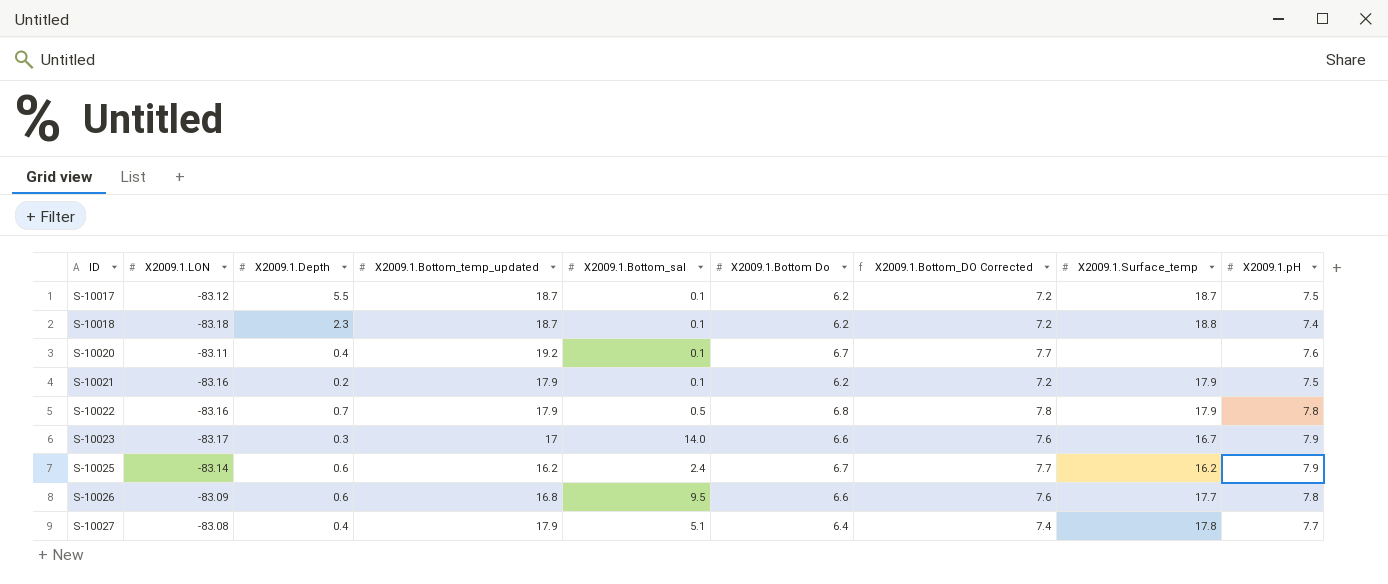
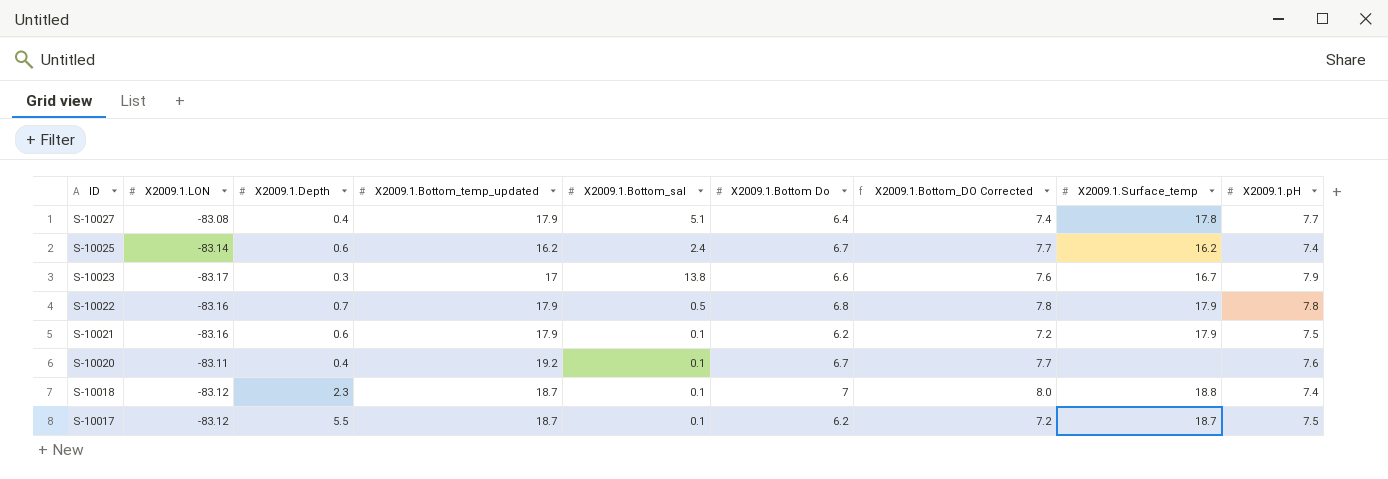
row order: ID ascending -> ID descending
row S-10026: -83.09 | 0.6 | 16.8 | 9.5 | 6.6 | 7.6 | 17.7 | 7.8 -> none
S-10025 | X2009.1.pH: 7.9 -> 7.4
S-10023 | X2009.1.Bottom_sal: 14.0 -> 13.8
S-10021 | X2009.1.Depth: 0.2 -> 0.6
S-10018 | X2009.1.LON: -83.18 -> -83.12
S-10018 | X2009.1.Bottom Do: 6.2 -> 7
S-10018 | X2009.1.Bottom_DO Corrected: 7.2 -> 8.0

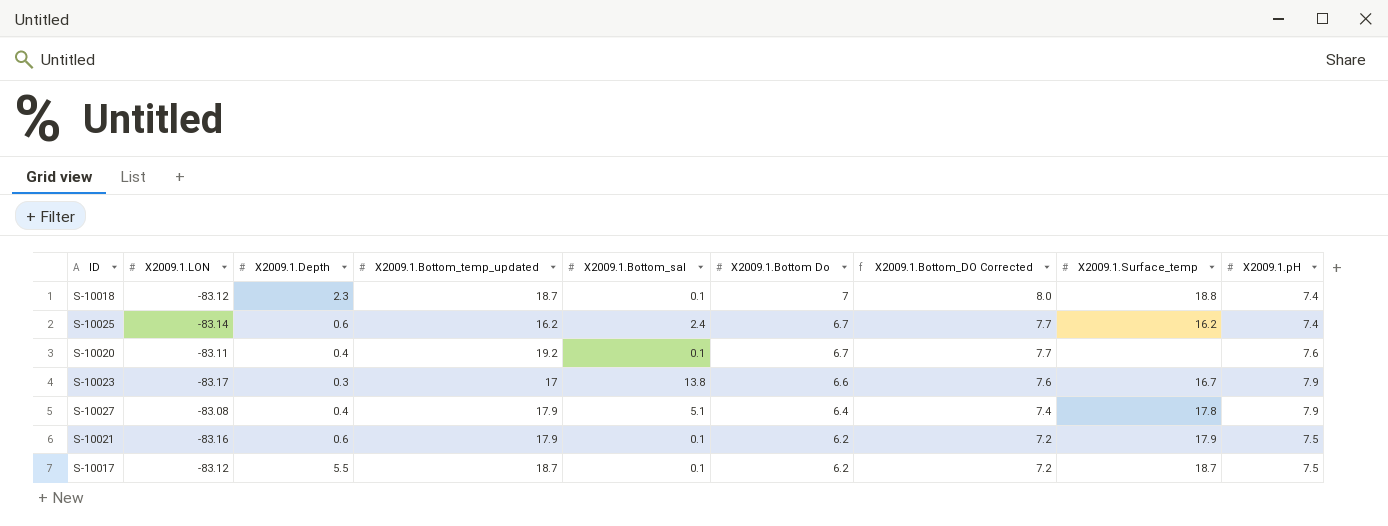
row order: ID descending -> X2009.1.Bottom Do descending
row S-10022: -83.16 | 0.7 | 17.9 | 0.5 | 6.8 | 7.8 | 17.9 | 7.8 -> none
S-10027 | X2009.1.pH: 7.7 -> 7.9

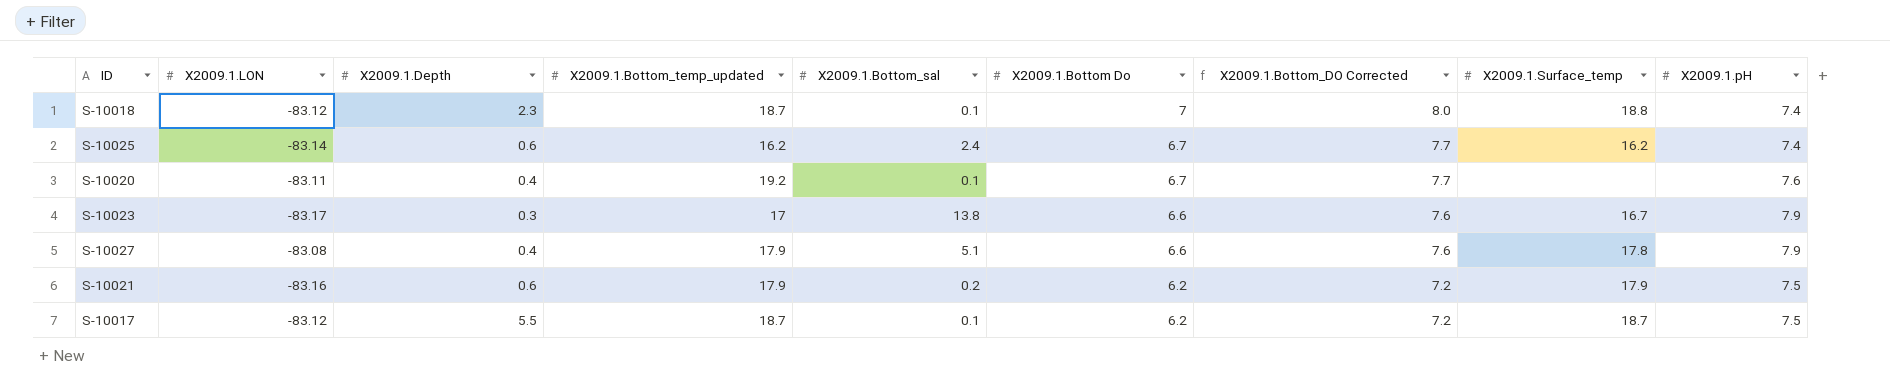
S-10027 | X2009.1.Bottom Do: 6.4 -> 6.6
S-10027 | X2009.1.Bottom_DO Corrected: 7.4 -> 7.6
S-10021 | X2009.1.Bottom_sal: 0.1 -> 0.2

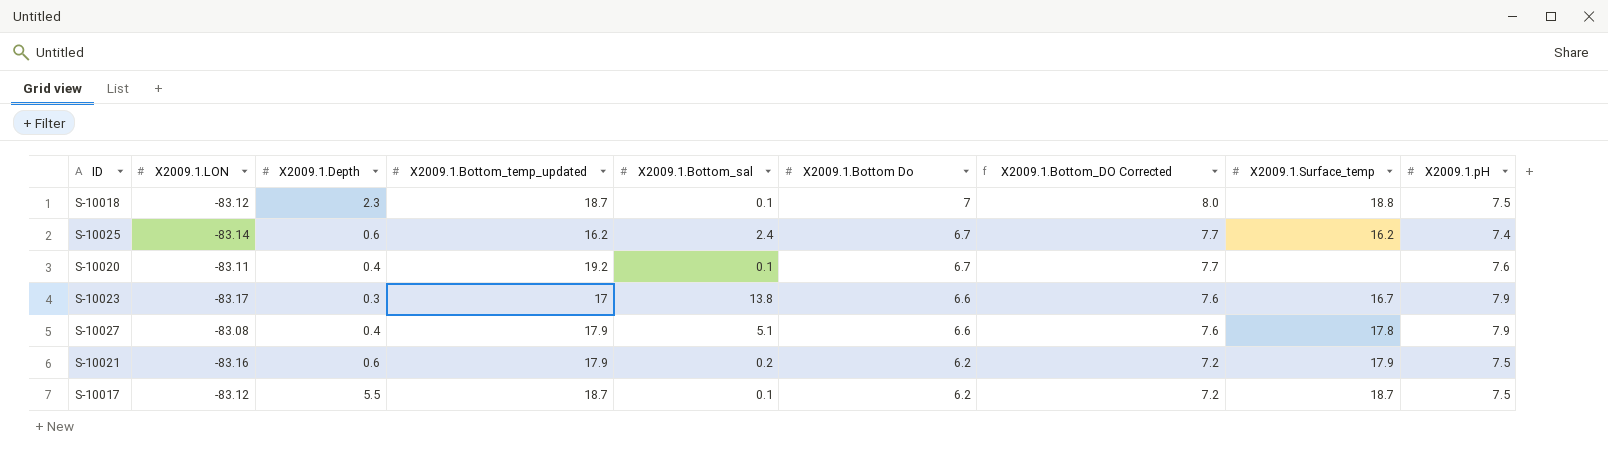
S-10018 | X2009.1.pH: 7.4 -> 7.5

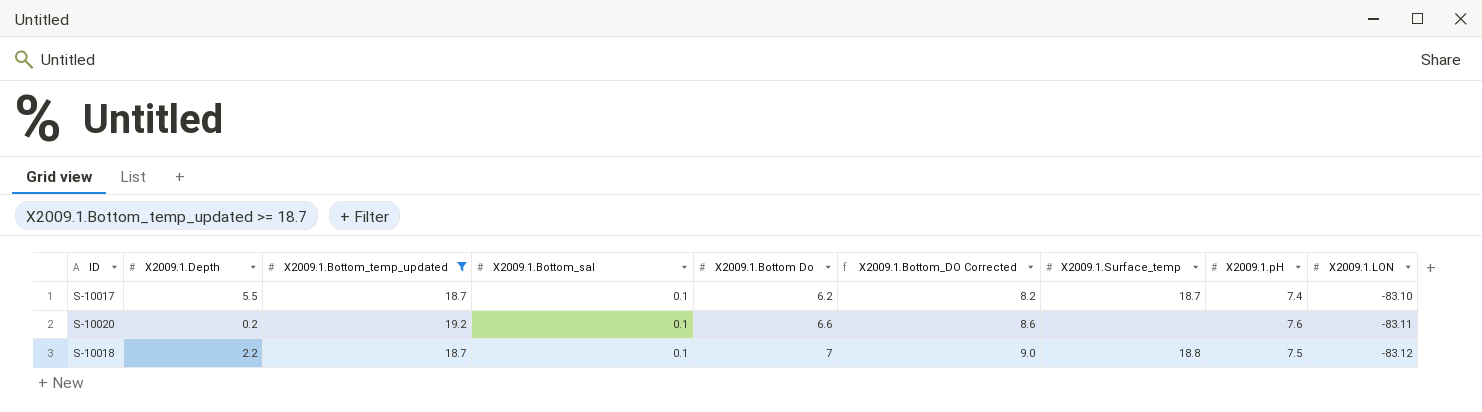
filter: none -> X2009.1.Bottom_temp_updated >= 18.7
row order: X2009.1.Bottom Do descending -> X2009.1.Bottom Do ascending
column X2009.1.Bottom_DO Corrected | formula: [X2009.1.Bottom Do] + 1 -> [X2009.1.Bottom Do] + 2
column X2009.1.LON | position: 2 -> 9
S-10017 | X2009.1.pH: 7.5 -> 7.4
S-10017 | X2009.1.LON: -83.12 -> -83.10
S-10020 | X2009.1.Depth: 0.4 -> 0.2
S-10020 | X2009.1.Bottom Do: 6.7 -> 6.6
S-10018 | X2009.1.Depth: 2.3 -> 2.2

